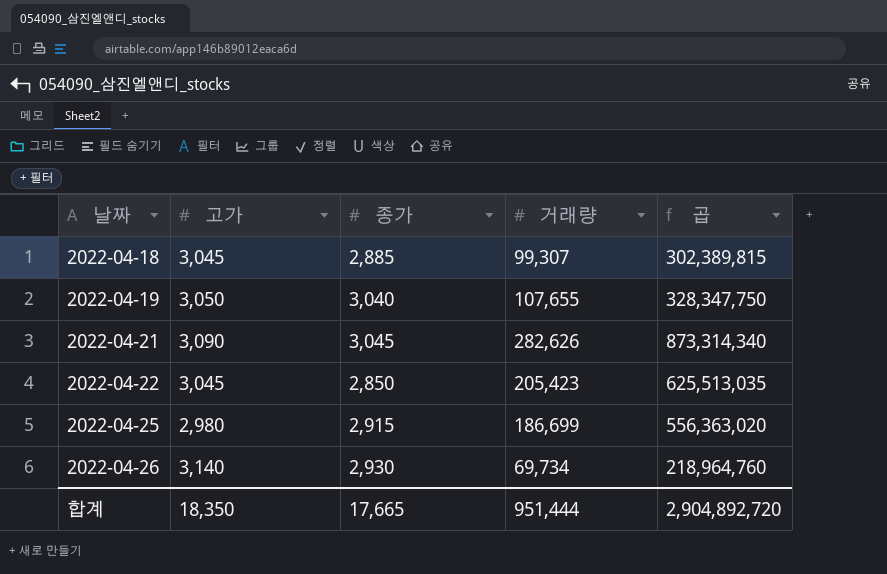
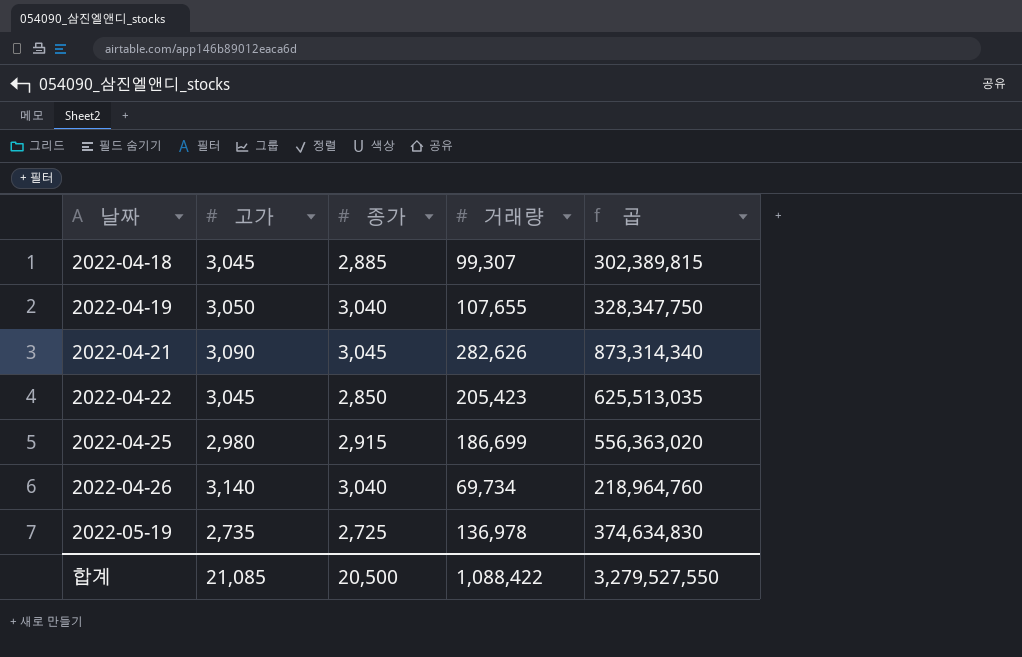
2022-04-26 | 종가: 2,930 -> 3,040
row 2022-05-19: none -> 2,735 | 2,725 | 136,978 | 374,634,830
합계 | 고가: 18,350 -> 21,085
합계 | 종가: 17,665 -> 20,500
합계 | 거래량: 951,444 -> 1,088,422
합계 | 곱: 2,904,892,720 -> 3,279,527,550

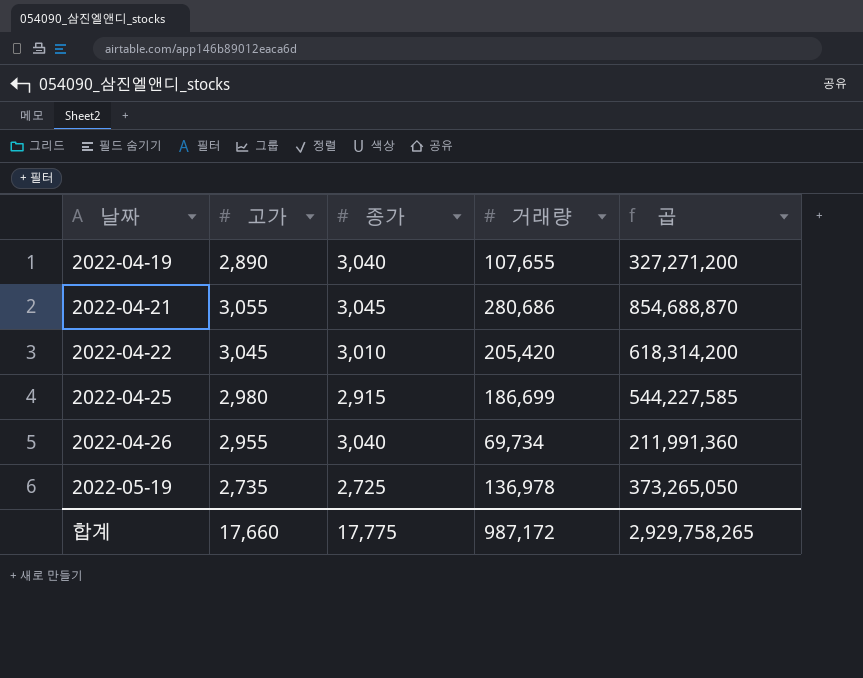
column 곱 | formula: [고가] * [거래량] -> [종가] * [거래량]
row 2022-04-18: 3,045 | 2,885 | 99,307 | 302,389,815 -> none
2022-04-19 | 고가: 3,050 -> 2,890
2022-04-21 | 고가: 3,090 -> 3,055
2022-04-21 | 거래량: 282,626 -> 280,686
2022-04-22 | 종가: 2,850 -> 3,010
2022-04-22 | 거래량: 205,423 -> 205,420
2022-04-26 | 고가: 3,140 -> 2,955
합계 | 고가: 21,085 -> 17,660
합계 | 종가: 20,500 -> 17,775
합계 | 거래량: 1,088,422 -> 987,172
합계 | 곱: 3,279,527,550 -> 2,929,758,265

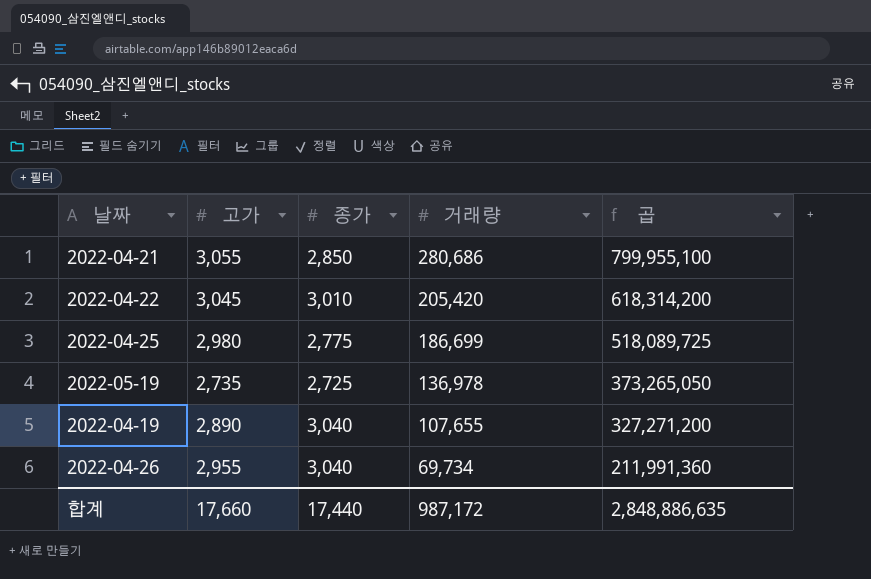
row order: 날짜 ascending -> 거래량 descending
2022-04-21 | 종가: 3,045 -> 2,850
2022-04-21 | 곱: 854,688,870 -> 799,955,100
2022-04-25 | 종가: 2,915 -> 2,775
2022-04-25 | 곱: 544,227,585 -> 518,089,725
합계 | 종가: 17,775 -> 17,440
합계 | 곱: 2,929,758,265 -> 2,848,886,635

